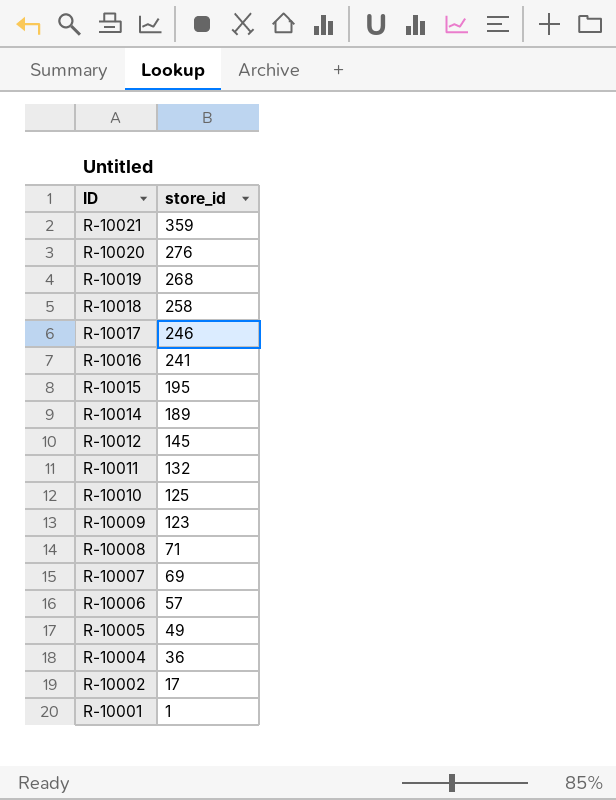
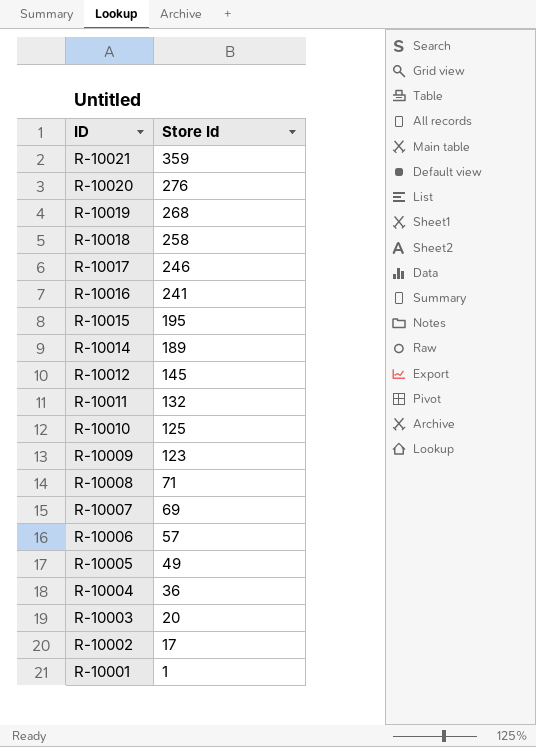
column name: store_id -> Store Id
row R-10003: none -> 20

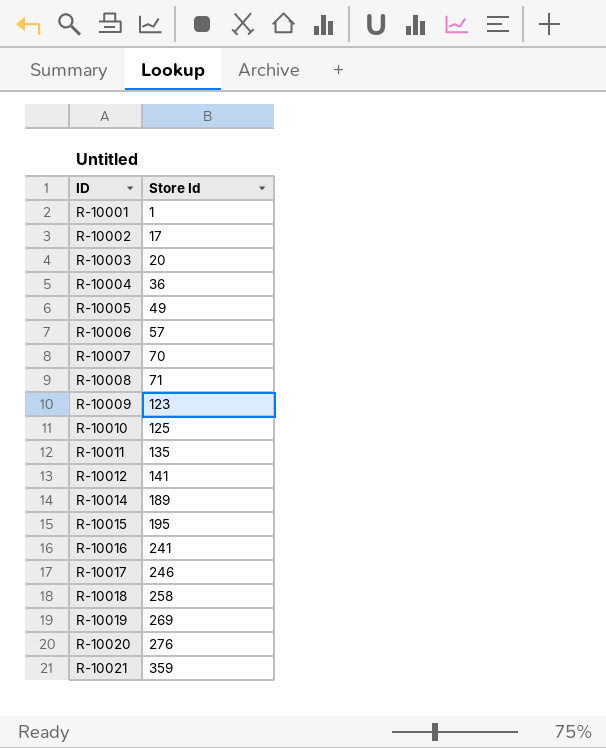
row order: ID descending -> ID ascending
R-10007 | Store Id: 69 -> 70
R-10011 | Store Id: 132 -> 135
R-10012 | Store Id: 145 -> 141
R-10019 | Store Id: 268 -> 269

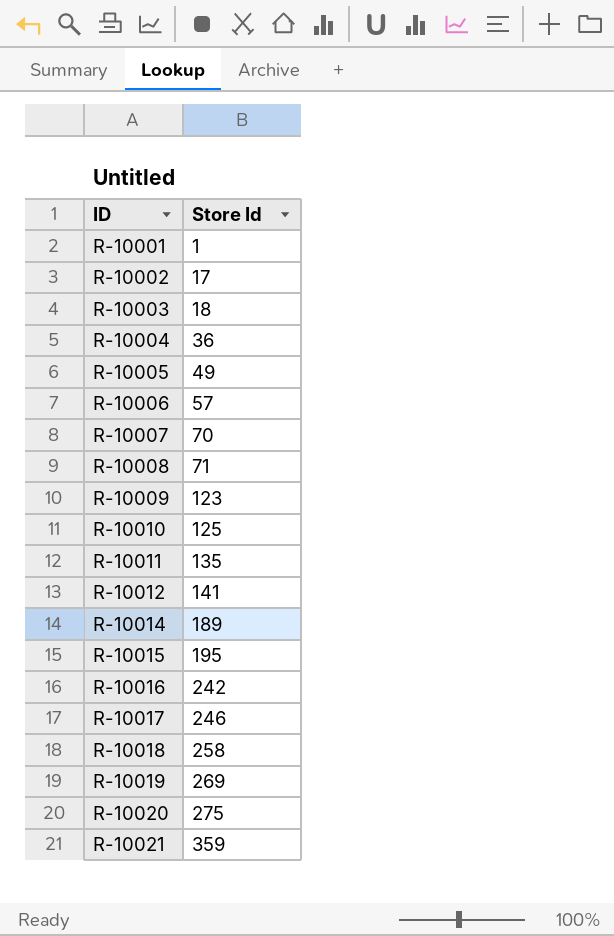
R-10003 | Store Id: 20 -> 18
R-10016 | Store Id: 241 -> 242
R-10020 | Store Id: 276 -> 275

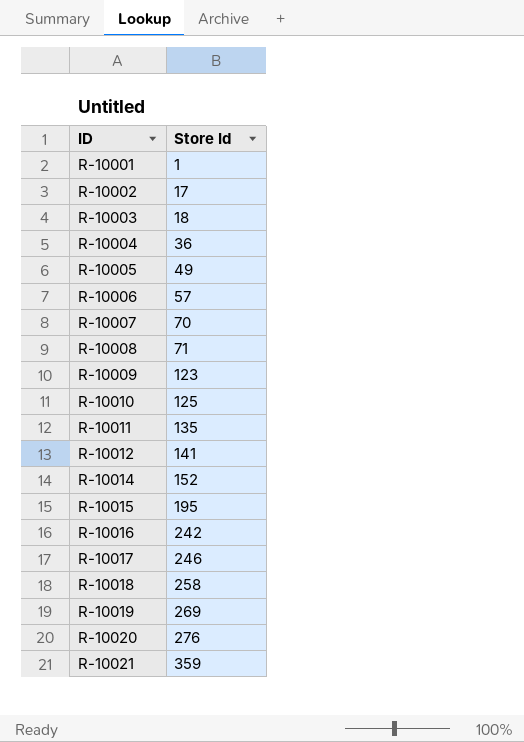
R-10014 | Store Id: 189 -> 152
R-10020 | Store Id: 275 -> 276

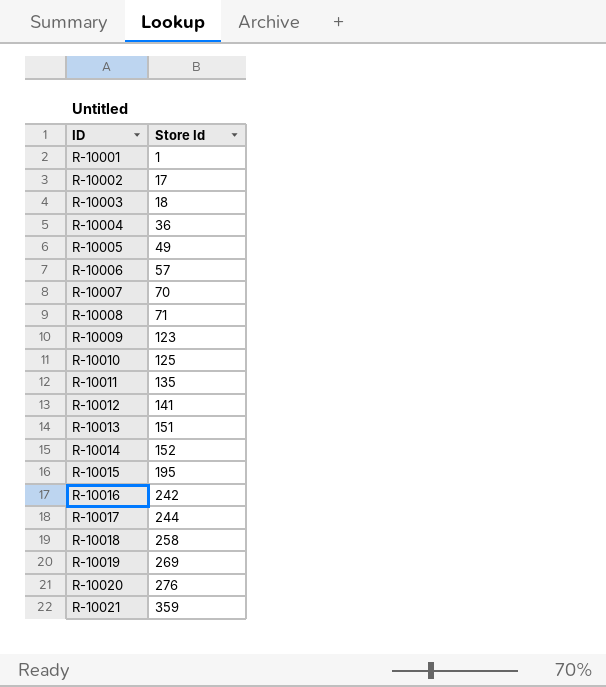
row R-10013: none -> 151
R-10017 | Store Id: 246 -> 244

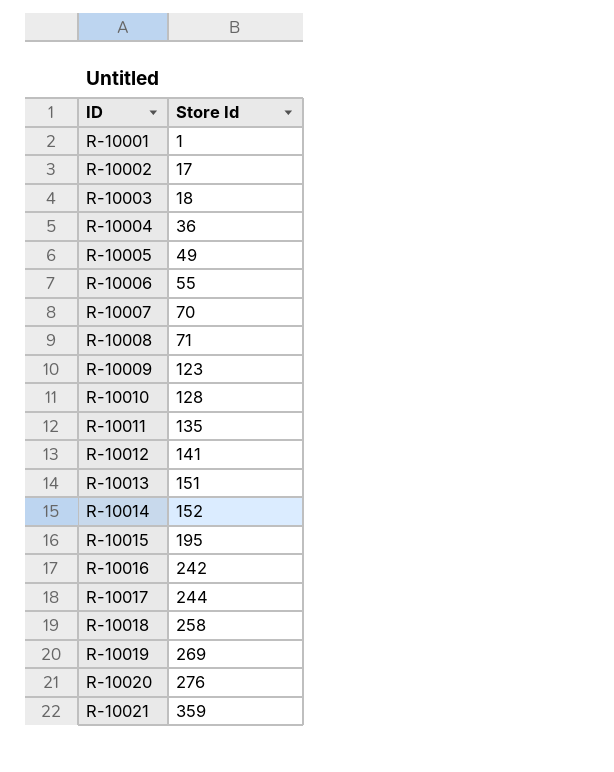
R-10006 | Store Id: 57 -> 55
R-10010 | Store Id: 125 -> 128

